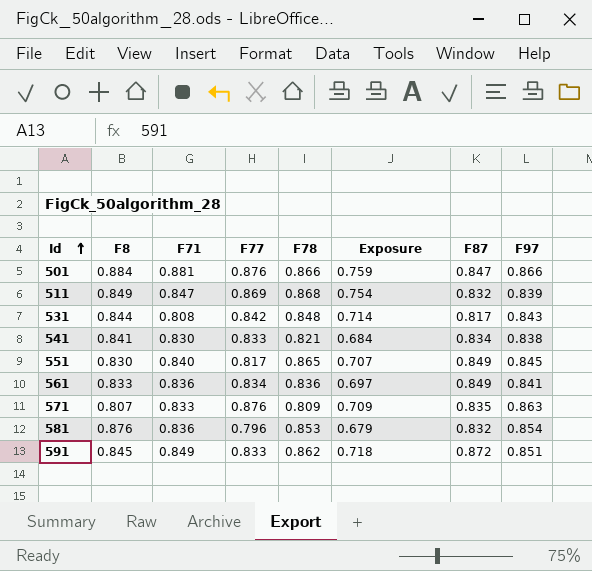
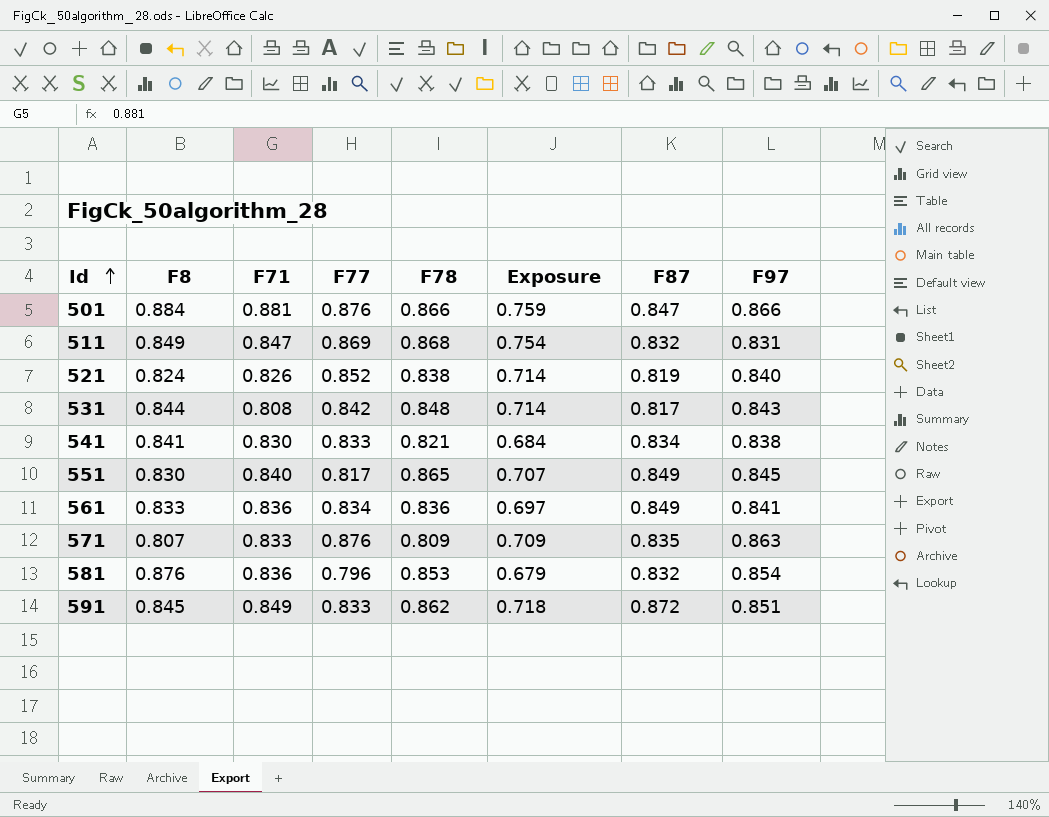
511 | F97: 0.839 -> 0.831
row 521: none -> 0.824 | 0.826 | 0.852 | 0.838 | 0.714 | 0.819 | 0.840

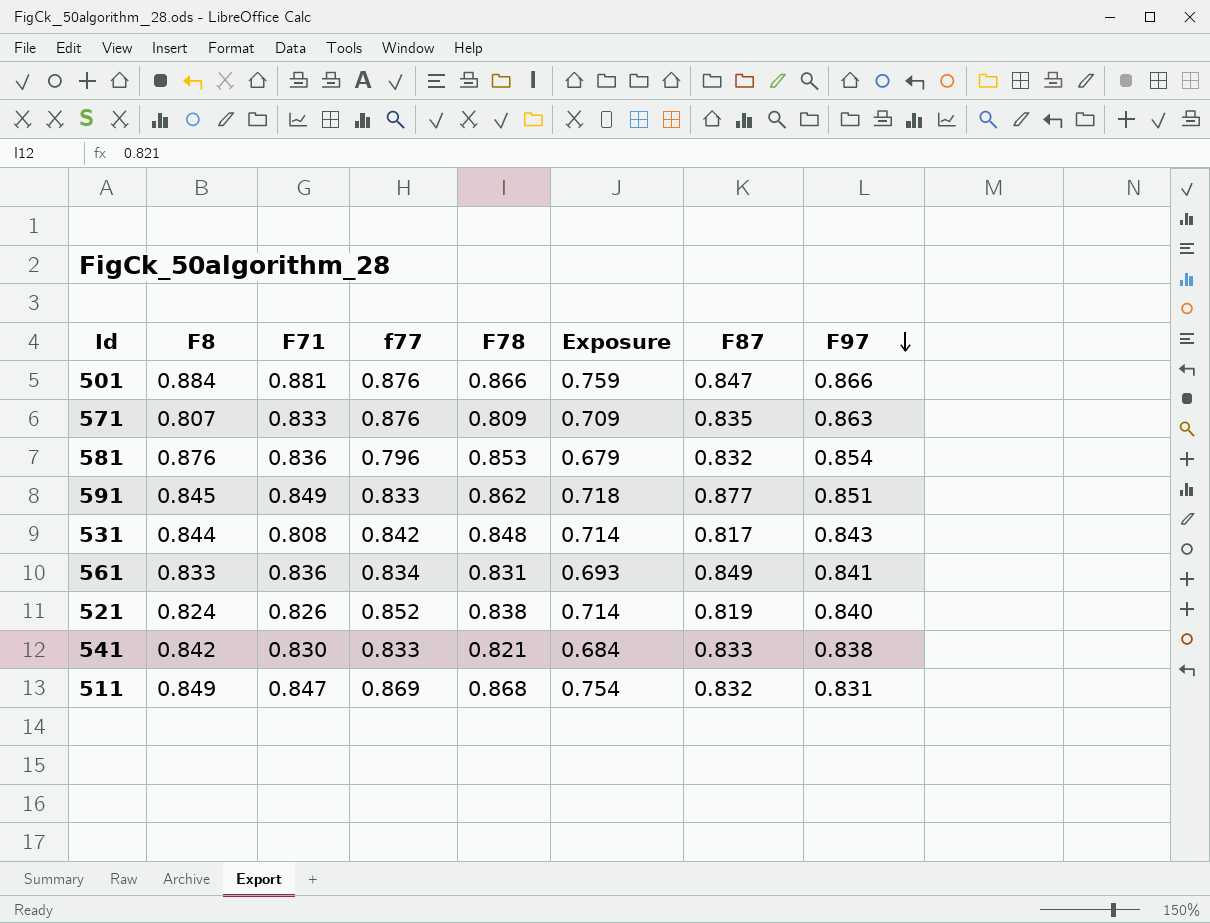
row order: Id ascending -> F97 descending
column name: F77 -> f77
row 551: 0.830 | 0.840 | 0.817 | 0.865 | 0.707 | 0.849 | 0.845 -> none
591 | F87: 0.872 -> 0.877
561 | F78: 0.836 -> 0.831
561 | Exposure: 0.697 -> 0.693
541 | F8: 0.841 -> 0.842
541 | F87: 0.834 -> 0.833

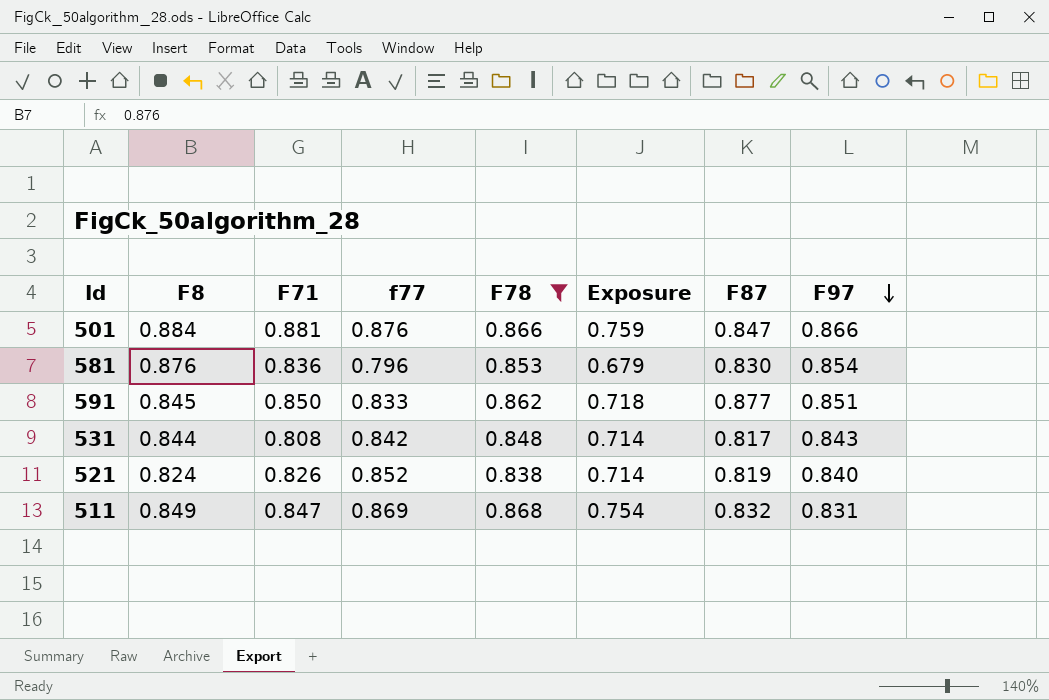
filter: none -> F78 >= 0.838
581 | F87: 0.832 -> 0.830
591 | F71: 0.849 -> 0.850

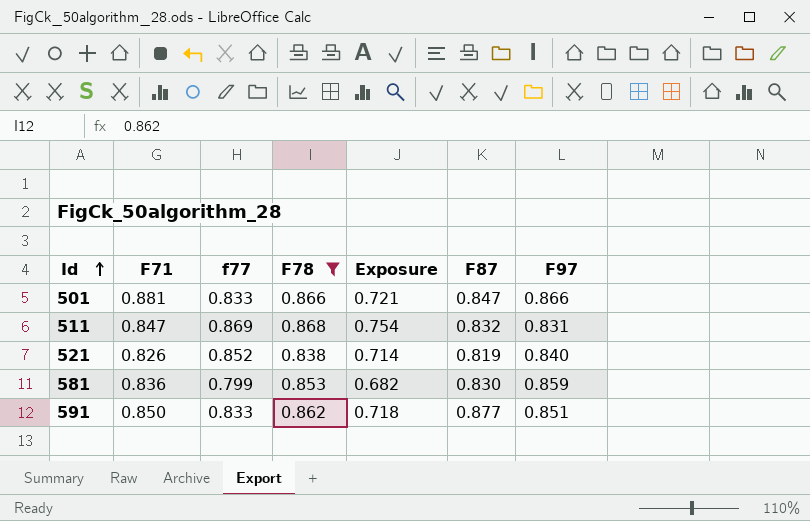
row order: F97 descending -> Id ascending
column F8 | position: 2 -> none
row 531: 0.844 | 0.808 | 0.842 | 0.848 | 0.714 | 0.817 | 0.843 -> none
501 | f77: 0.876 -> 0.833
501 | Exposure: 0.759 -> 0.721
581 | f77: 0.796 -> 0.799
581 | Exposure: 0.679 -> 0.682
581 | F97: 0.854 -> 0.859

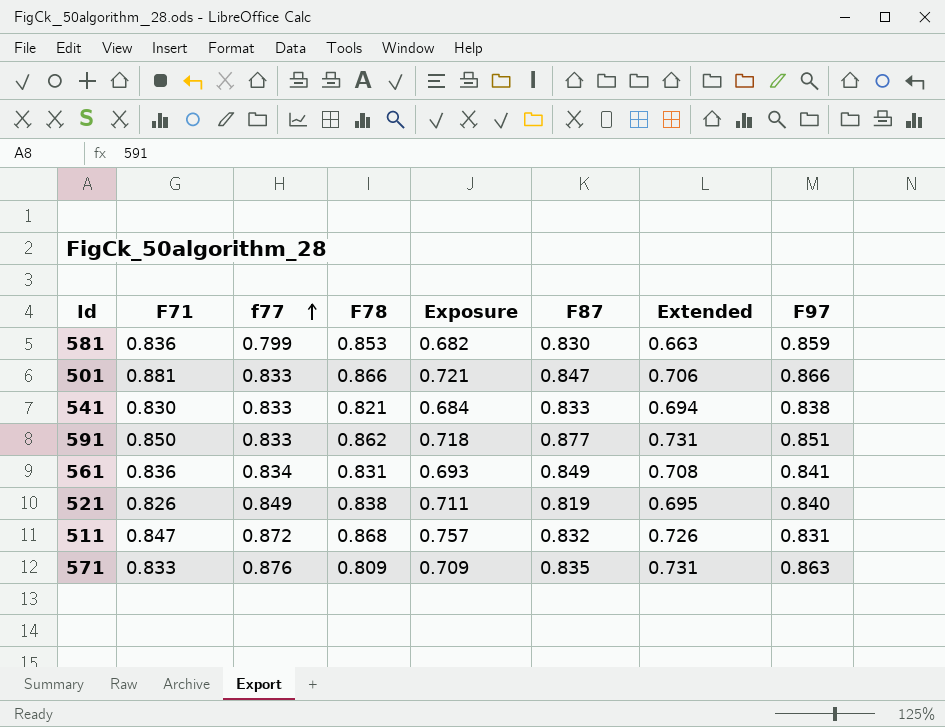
filter: F78 >= 0.838 -> none
row order: Id ascending -> f77 ascending
column Extended | formula: none -> [f77] * [F87]
521 | f77: 0.852 -> 0.849
521 | Exposure: 0.714 -> 0.711
511 | f77: 0.869 -> 0.872
511 | Exposure: 0.754 -> 0.757

